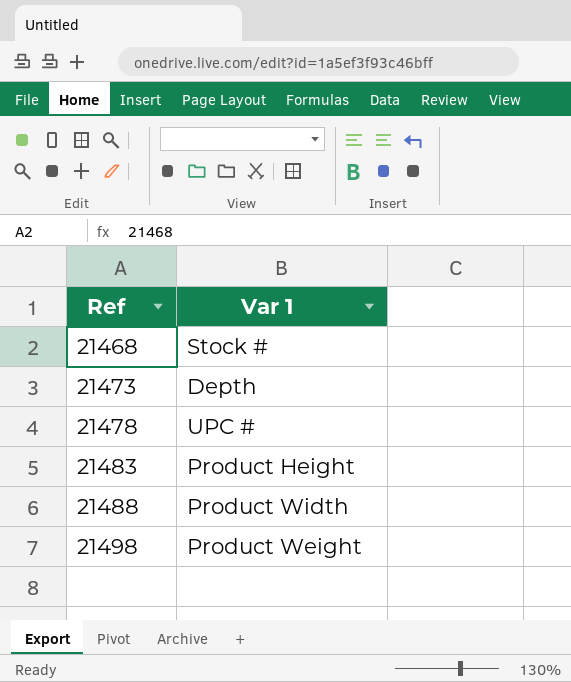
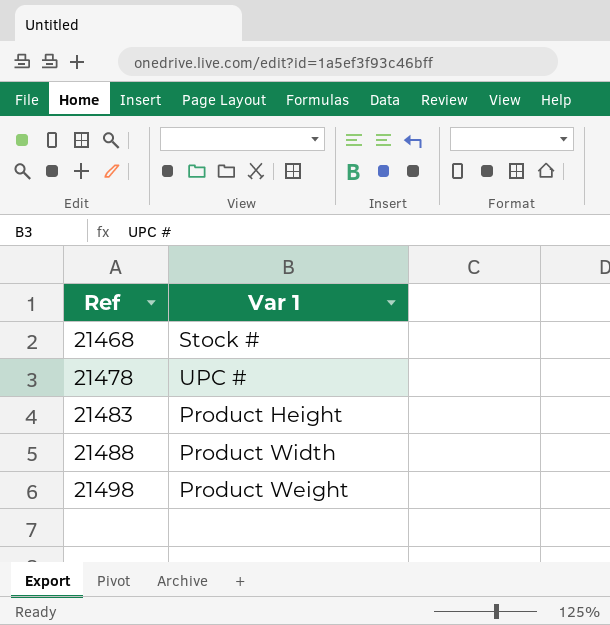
row 21473: Depth -> none

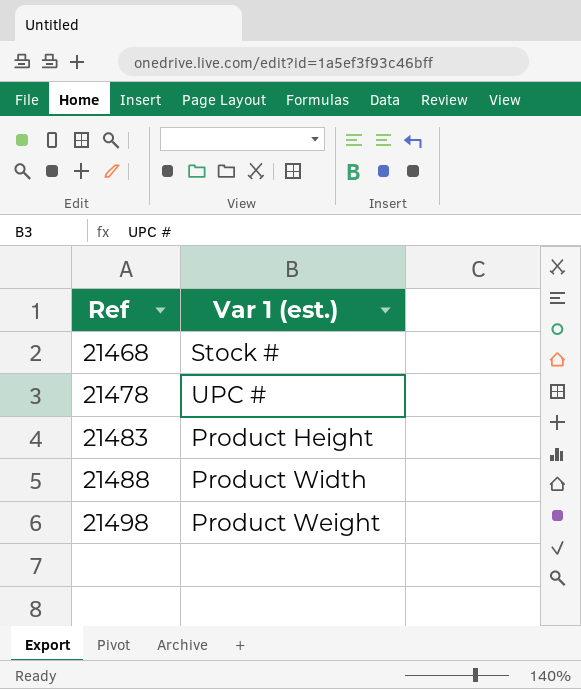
column name: Var 1 -> Var 1 (est.)

